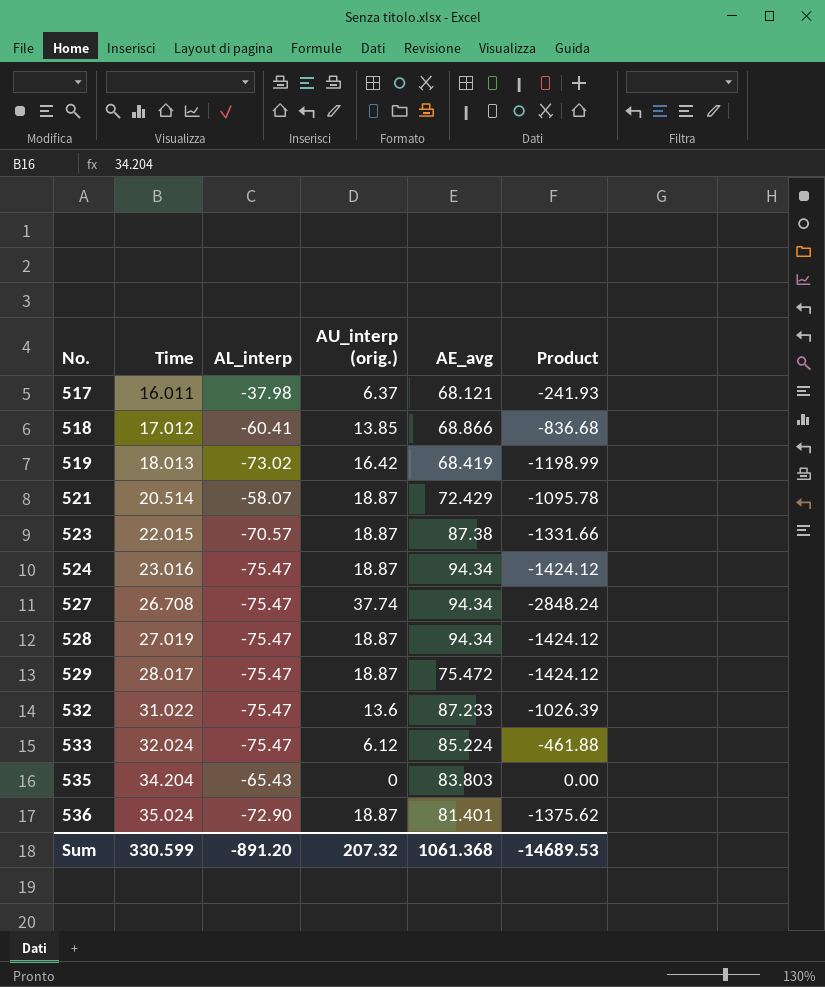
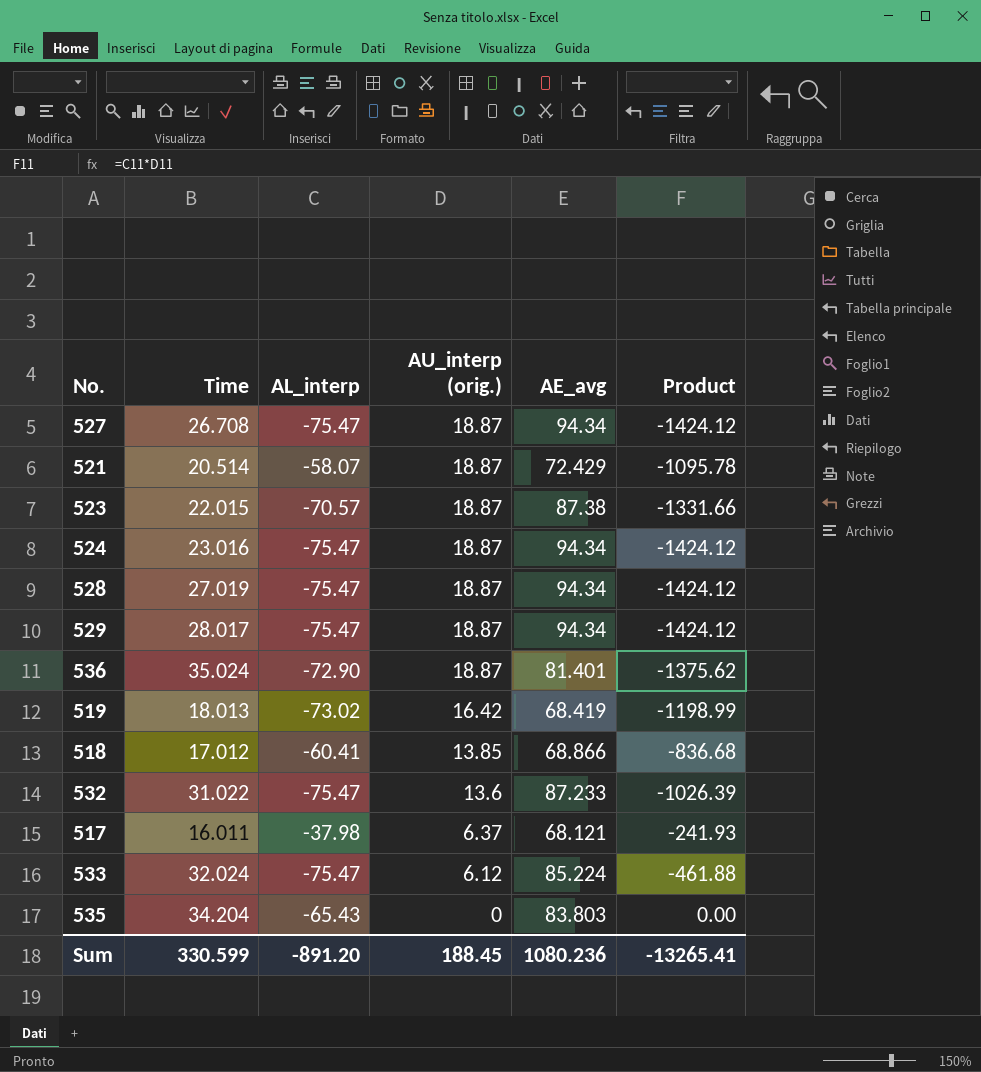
row order: No. ascending -> AU_interp (orig.) descending
527 | AU_interp (orig.): 37.74 -> 18.87
527 | Product: -2848.24 -> -1424.12
529 | AE_avg: 75.472 -> 94.34
Sum | AU_interp (orig.): 207.32 -> 188.45
Sum | AE_avg: 1061.368 -> 1080.236
Sum | Product: -14689.53 -> -13265.41

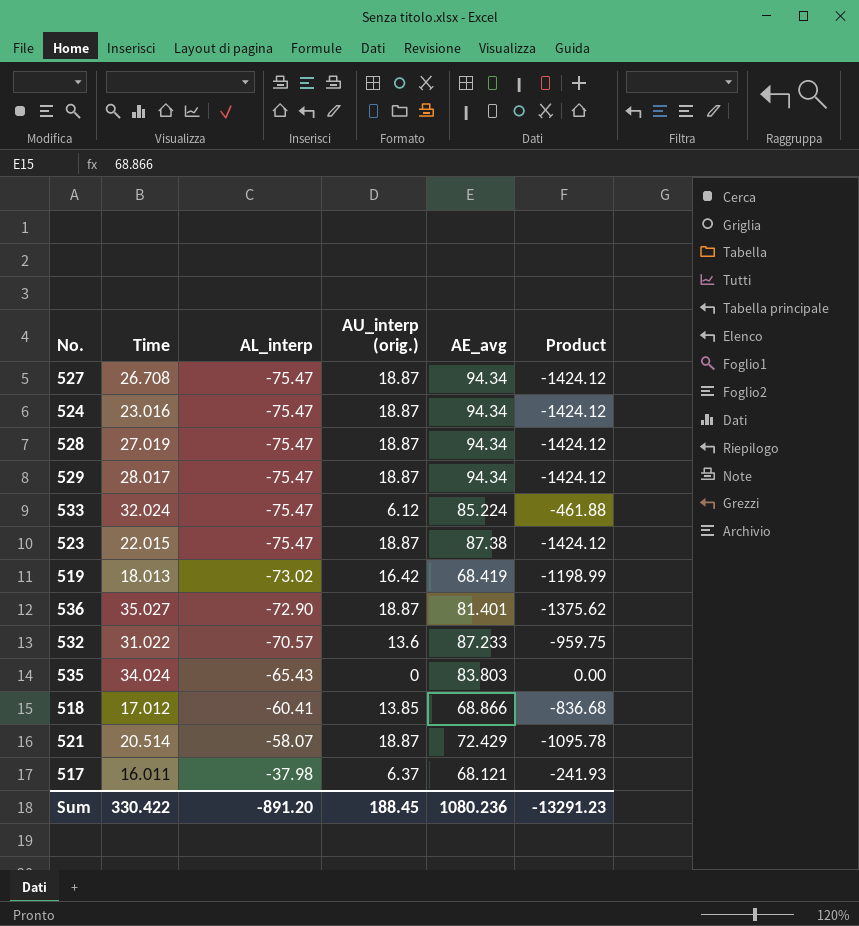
row order: AU_interp (orig.) descending -> AL_interp ascending
523 | AL_interp: -70.57 -> -75.47
523 | Product: -1331.66 -> -1424.12
536 | Time: 35.024 -> 35.027
532 | AL_interp: -75.47 -> -70.57
532 | Product: -1026.39 -> -959.75
535 | Time: 34.204 -> 34.024
Sum | Time: 330.599 -> 330.422
Sum | Product: -13265.41 -> -13291.23

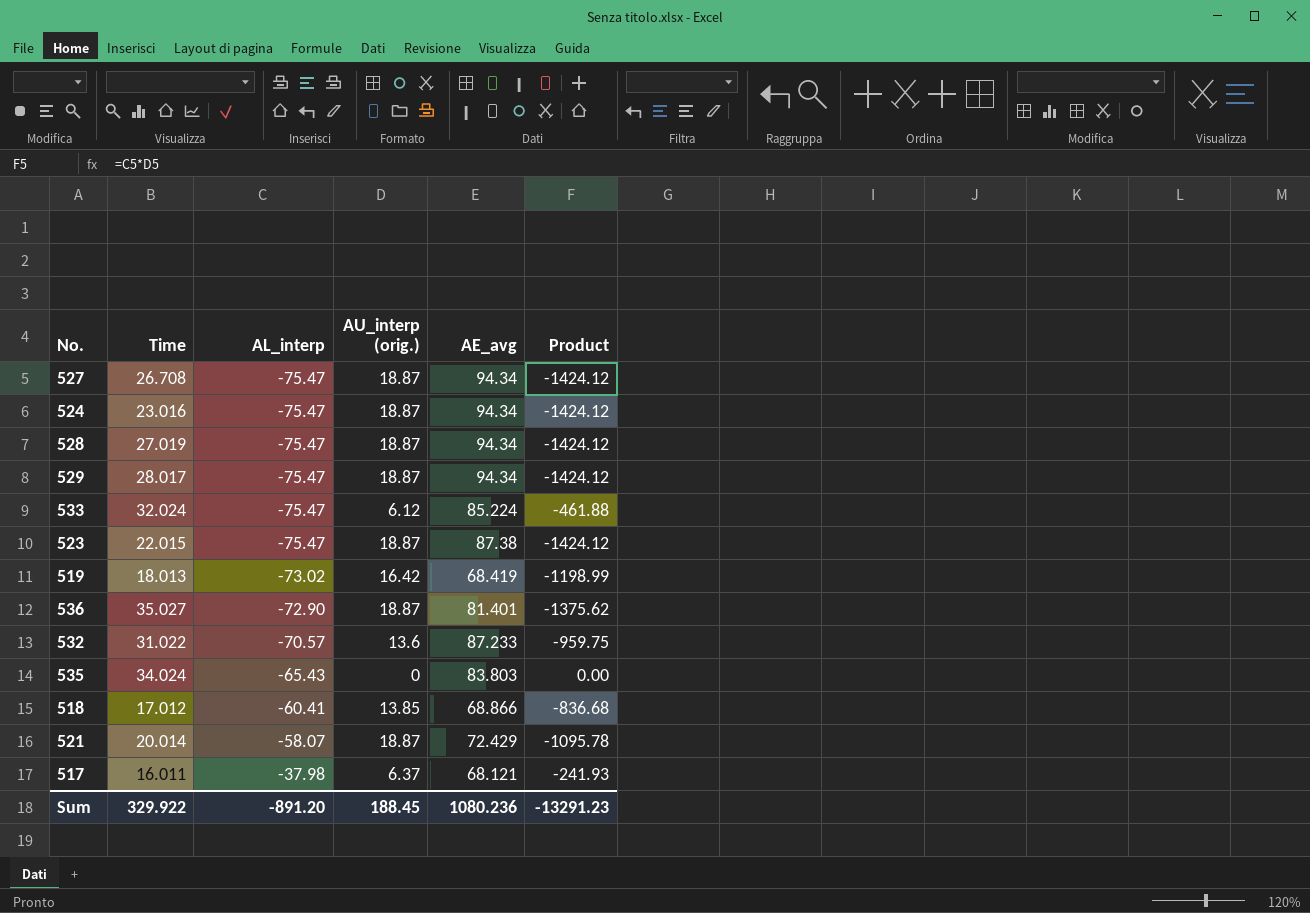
521 | Time: 20.514 -> 20.014
Sum | Time: 330.422 -> 329.922

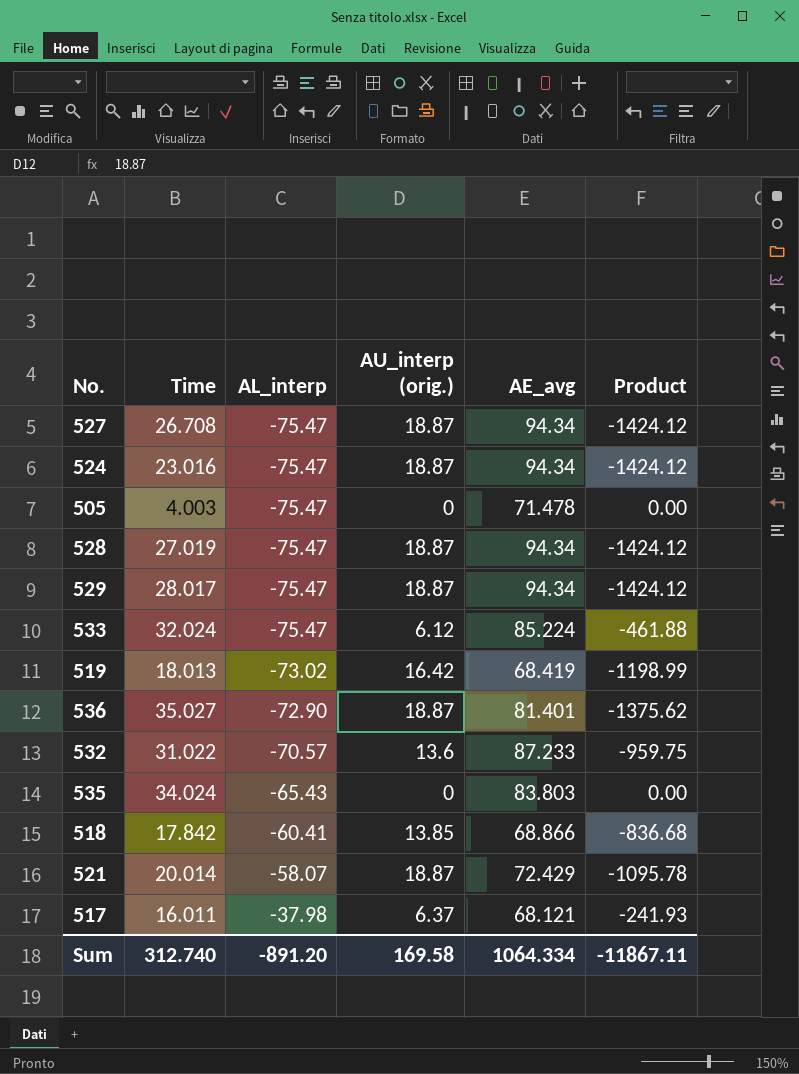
row 523: 22.015 | -75.47 | 18.87 | 87.38 | -1424.12 -> none
row 505: none -> 4.003 | -75.47 | 0 | 71.478 | 0.00
518 | Time: 17.012 -> 17.842
Sum | Time: 329.922 -> 312.740
Sum | AU_interp (orig.): 188.45 -> 169.58
Sum | AE_avg: 1080.236 -> 1064.334
Sum | Product: -13291.23 -> -11867.11

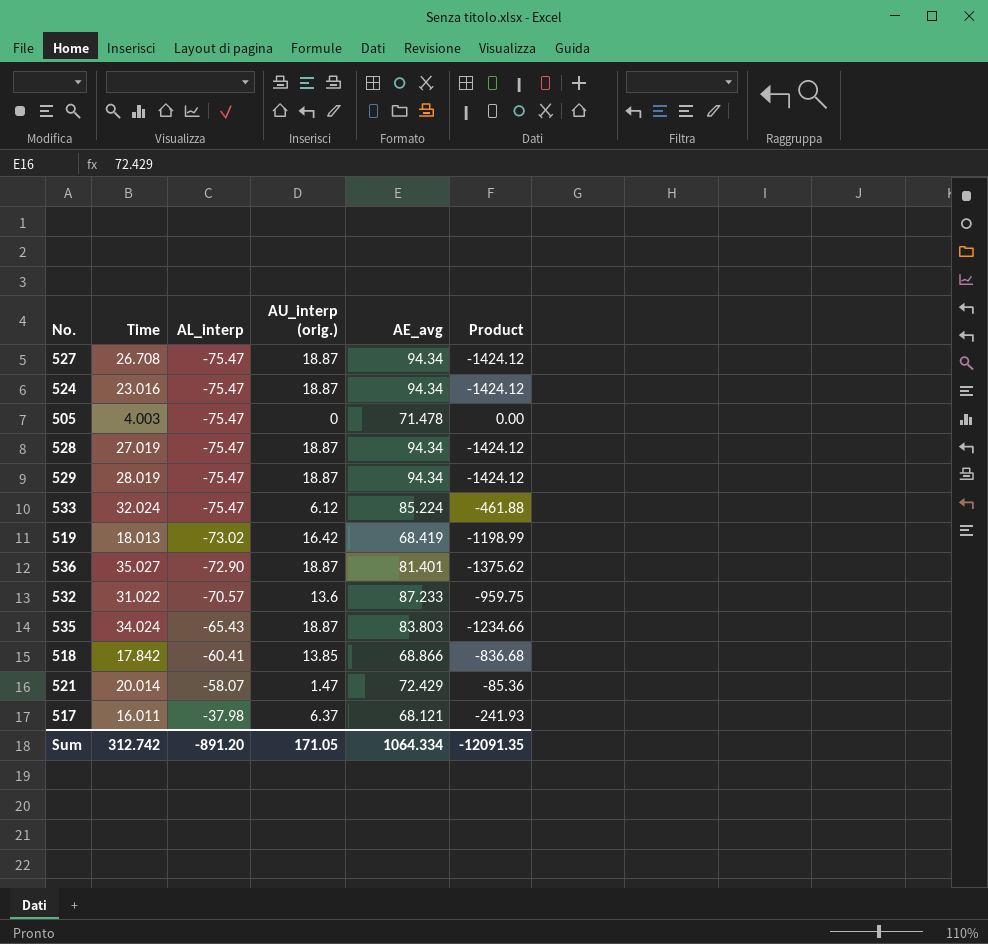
529 | Time: 28.017 -> 28.019
535 | AU_interp (orig.): 0 -> 18.87
535 | Product: 0.00 -> -1234.66
521 | AU_interp (orig.): 18.87 -> 1.47
521 | Product: -1095.78 -> -85.36
Sum | Time: 312.740 -> 312.742
Sum | AU_interp (orig.): 169.58 -> 171.05
Sum | Product: -11867.11 -> -12091.35

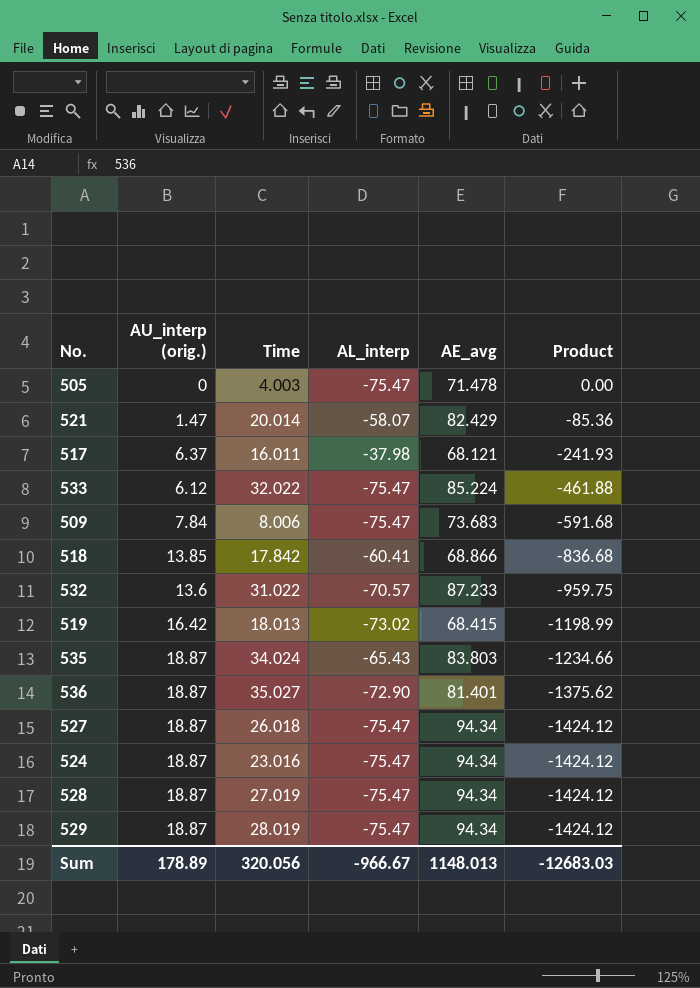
row order: AL_interp ascending -> Product descending
column AU_interp (orig.) | position: 4 -> 2
521 | AE_avg: 72.429 -> 82.429
533 | Time: 32.024 -> 32.022
row 509: none -> 7.84 | 8.006 | -75.47 | 73.683 | -591.68
519 | AE_avg: 68.419 -> 68.415
527 | Time: 26.708 -> 26.018
Sum | AU_interp (orig.): 171.05 -> 178.89
Sum | Time: 312.742 -> 320.056
Sum | AL_interp: -891.20 -> -966.67
Sum | AE_avg: 1064.334 -> 1148.013
Sum | Product: -12091.35 -> -12683.03

